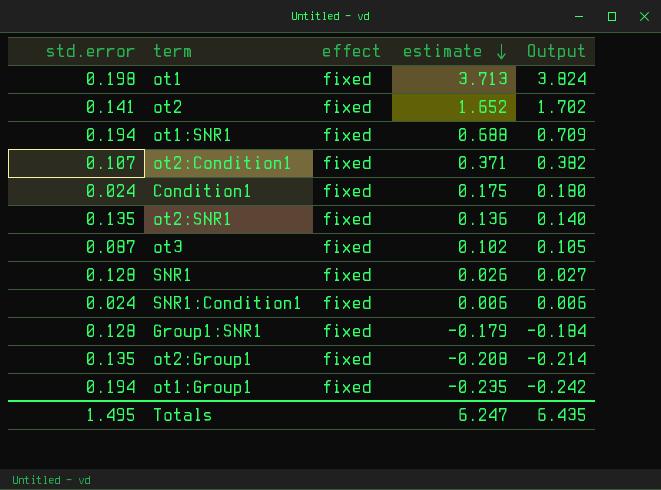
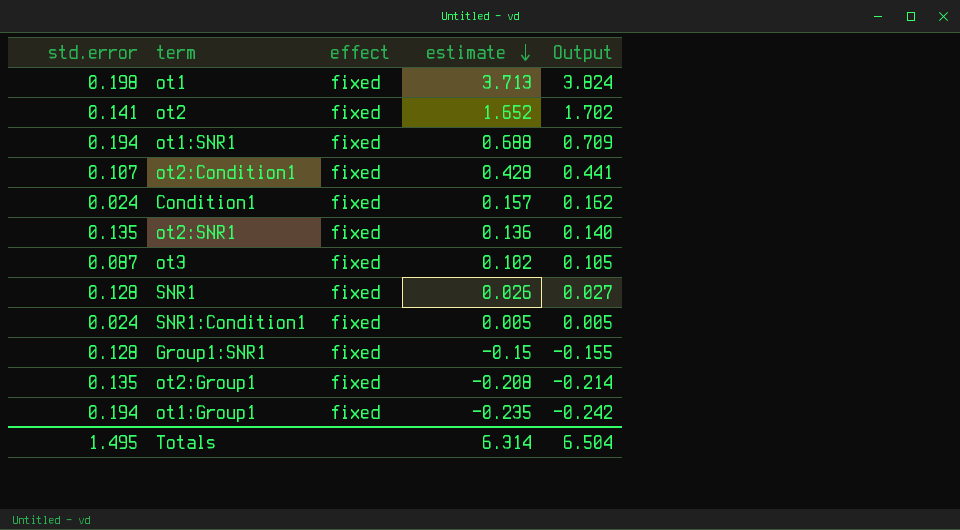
ot2:Condition1 | estimate: 0.371 -> 0.428
ot2:Condition1 | Output: 0.382 -> 0.441
Condition1 | estimate: 0.175 -> 0.157
Condition1 | Output: 0.180 -> 0.162
SNR1:Condition1 | estimate: 0.006 -> 0.005
SNR1:Condition1 | Output: 0.006 -> 0.005
Group1:SNR1 | estimate: -0.179 -> -0.15
Group1:SNR1 | Output: -0.184 -> -0.155
Totals | estimate: 6.247 -> 6.314
Totals | Output: 6.435 -> 6.504

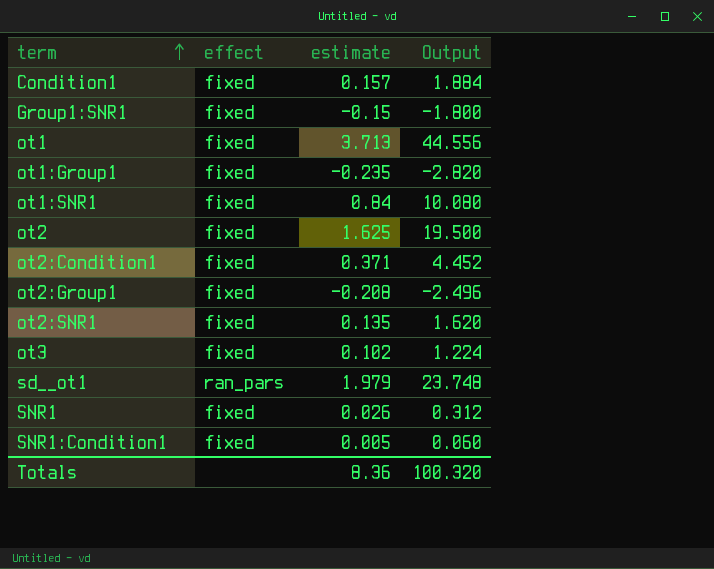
row order: estimate descending -> term ascending
column std.error | position: 1 -> none
column Output | formula: [estimate] * 1.03 -> [estimate] * 12
ot1:SNR1 | estimate: 0.688 -> 0.84
ot2 | estimate: 1.652 -> 1.625
ot2:Condition1 | estimate: 0.428 -> 0.371
ot2:SNR1 | estimate: 0.136 -> 0.135
row sd__ot1: none -> ran_pars | 1.979 | 23.748
Totals | estimate: 6.314 -> 8.36
Totals | Output: 6.504 -> 100.320

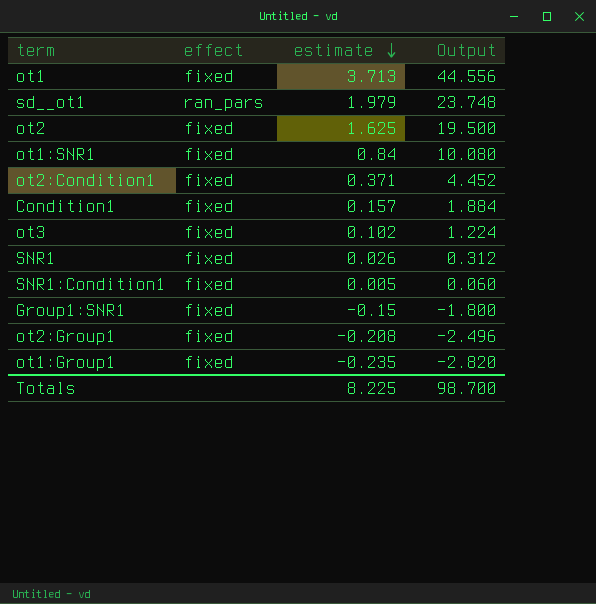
row order: term ascending -> estimate descending
row ot2:SNR1: fixed | 0.135 | 1.620 -> none
Totals | estimate: 8.36 -> 8.225
Totals | Output: 100.320 -> 98.700

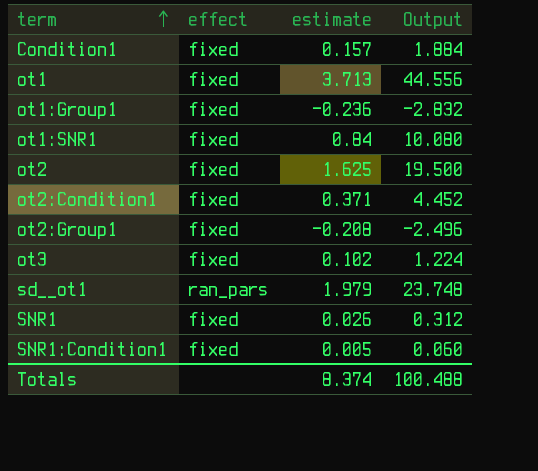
row order: estimate descending -> term ascending
row Group1:SNR1: fixed | -0.15 | -1.800 -> none
ot1:Group1 | estimate: -0.235 -> -0.236
ot1:Group1 | Output: -2.820 -> -2.832
Totals | estimate: 8.225 -> 8.374
Totals | Output: 98.700 -> 100.488

